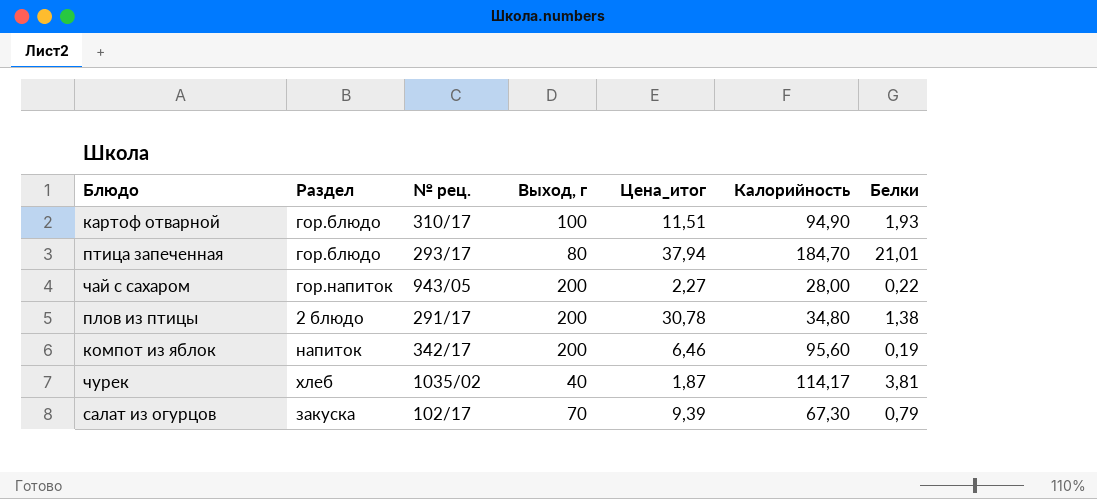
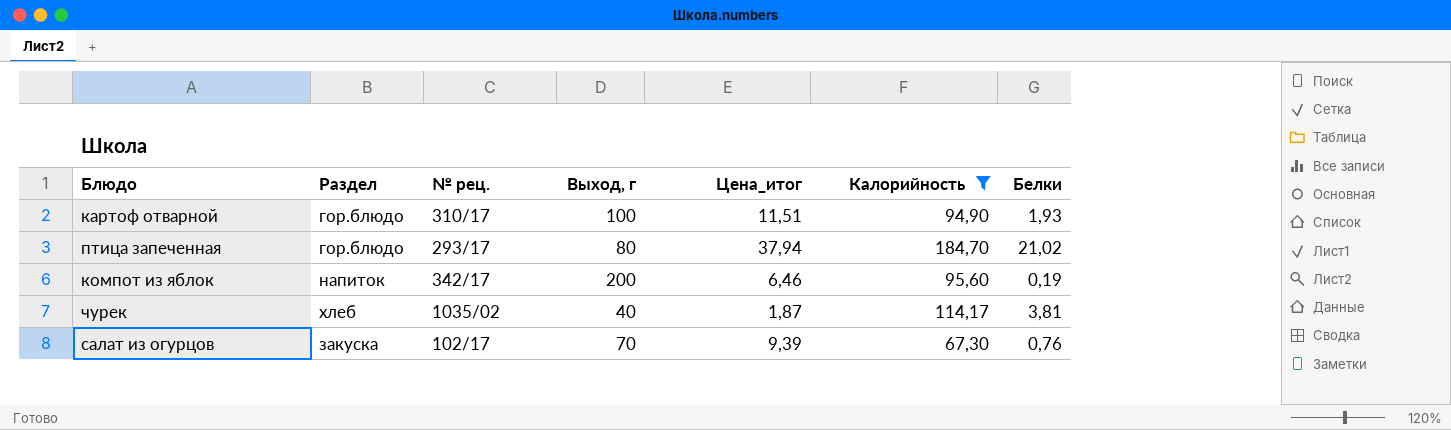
filter: none -> Калорийность >= 67,30
птица запеченная | Белки: 21,01 -> 21,02
салат из огурцов | Белки: 0,79 -> 0,76

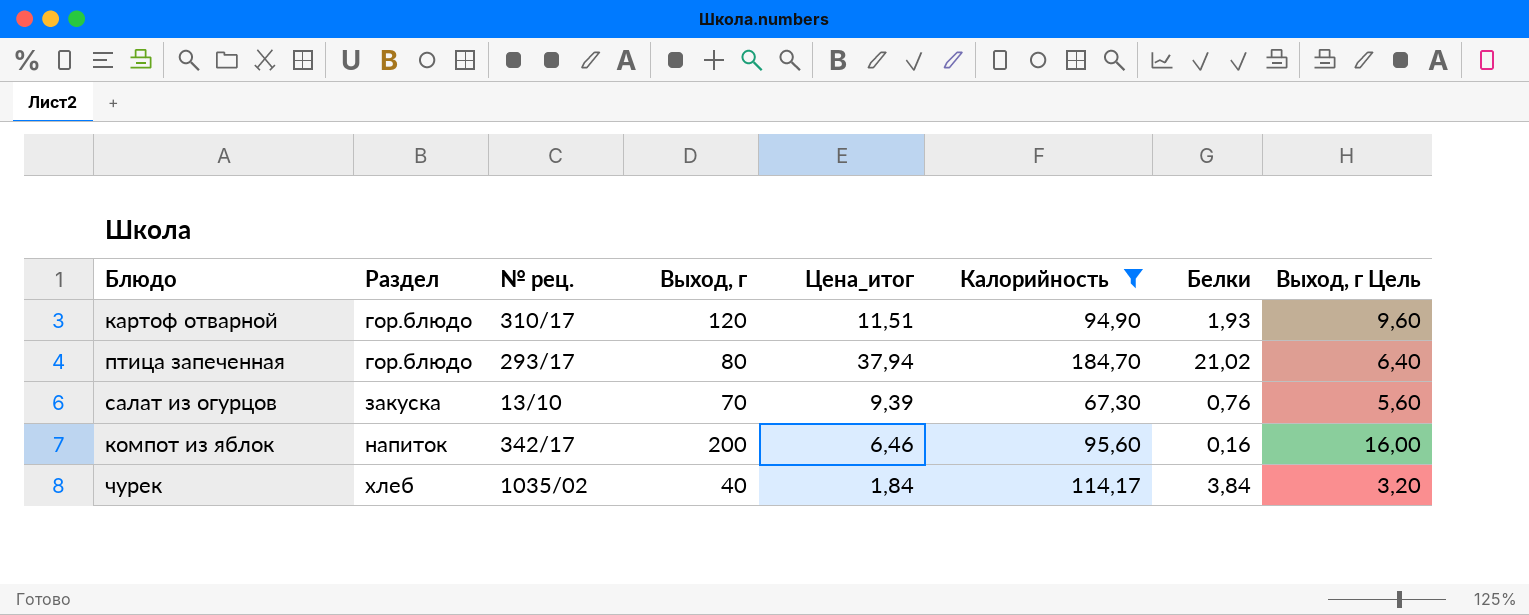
row order: none -> Раздел ascending
column Выход, г Цель | formula: none -> [Выход, г] * 0,08
картоф отварной | Выход, г: 100 -> 120
салат из огурцов | № рец.: 102/17 -> 13/10
компот из яблок | Белки: 0,19 -> 0,16
чурек | Цена_итог: 1,87 -> 1,84
чурек | Белки: 3,81 -> 3,84

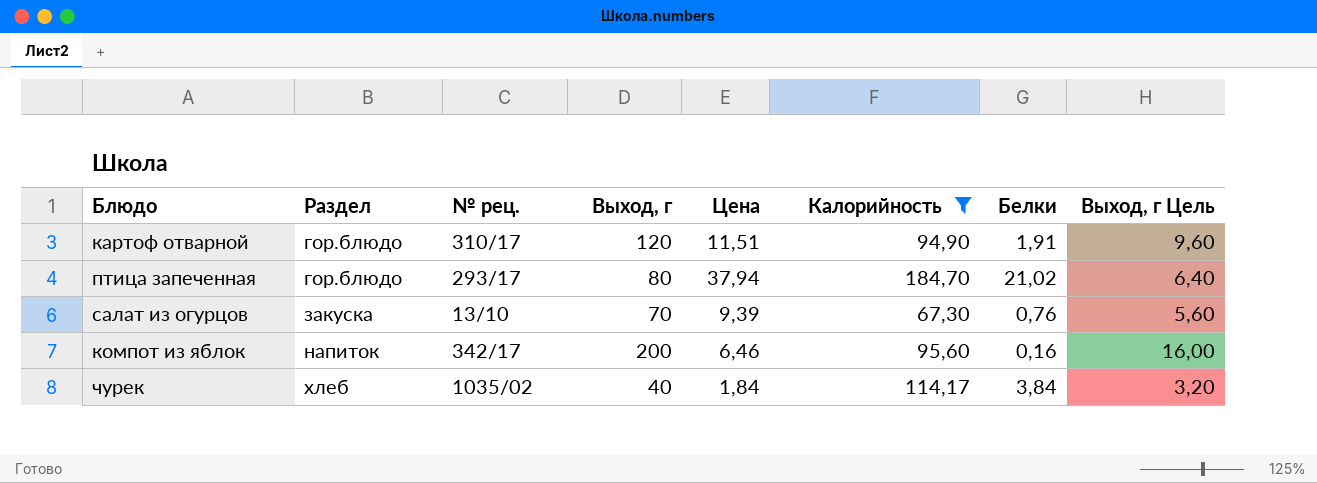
column name: Цена_итог -> Цена
картоф отварной | Белки: 1,93 -> 1,91

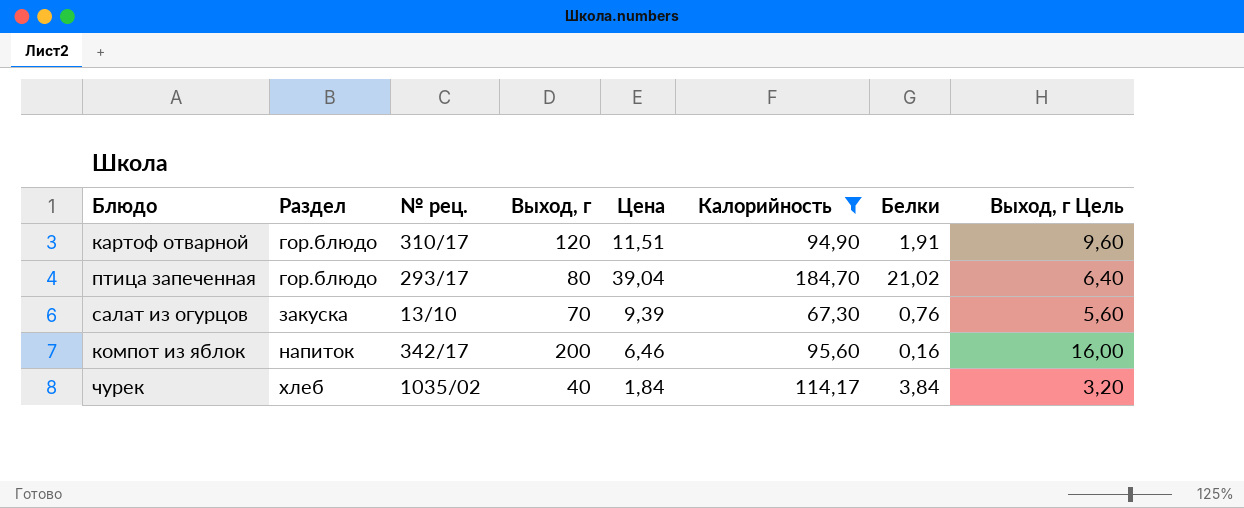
птица запеченная | Цена: 37,94 -> 39,04

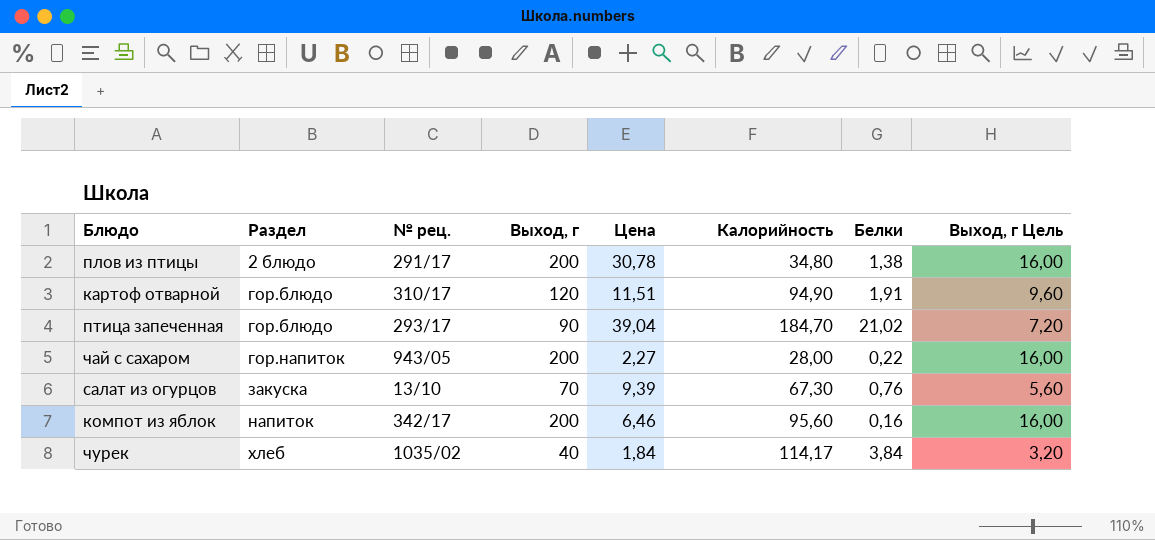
filter: Калорийность >= 67,30 -> none
птица запеченная | Выход, г: 80 -> 90
птица запеченная | Выход, г Цель: 6,40 -> 7,20

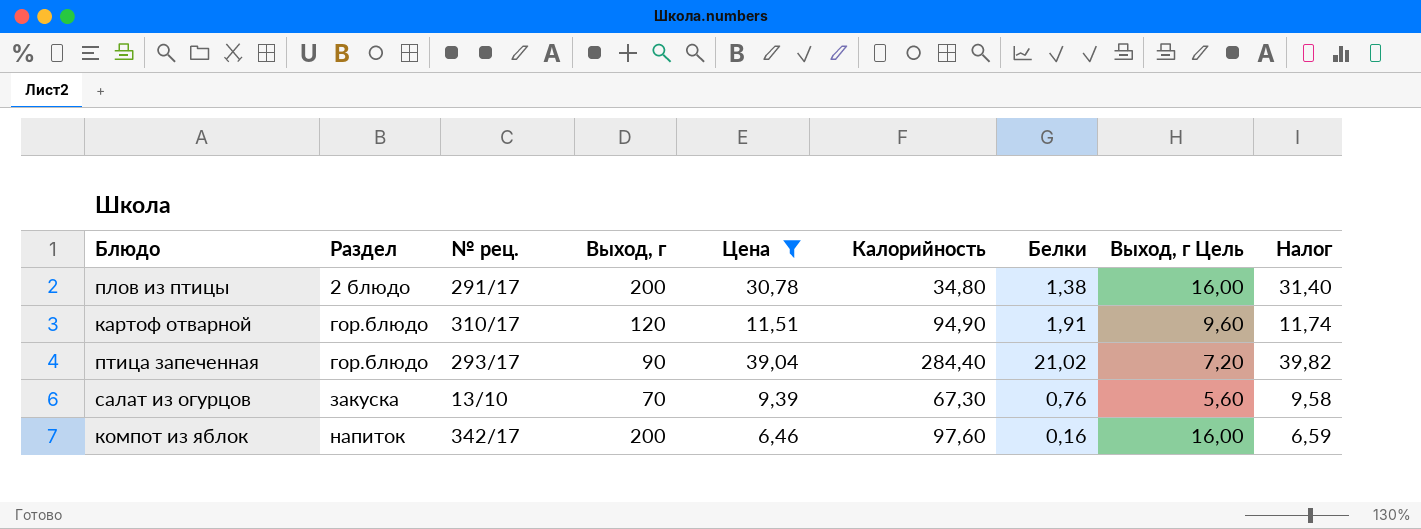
filter: none -> Цена >= 6,46
column Налог | formula: none -> [Цена] * 1,02
птица запеченная | Калорийность: 184,70 -> 284,40
компот из яблок | Калорийность: 95,60 -> 97,60

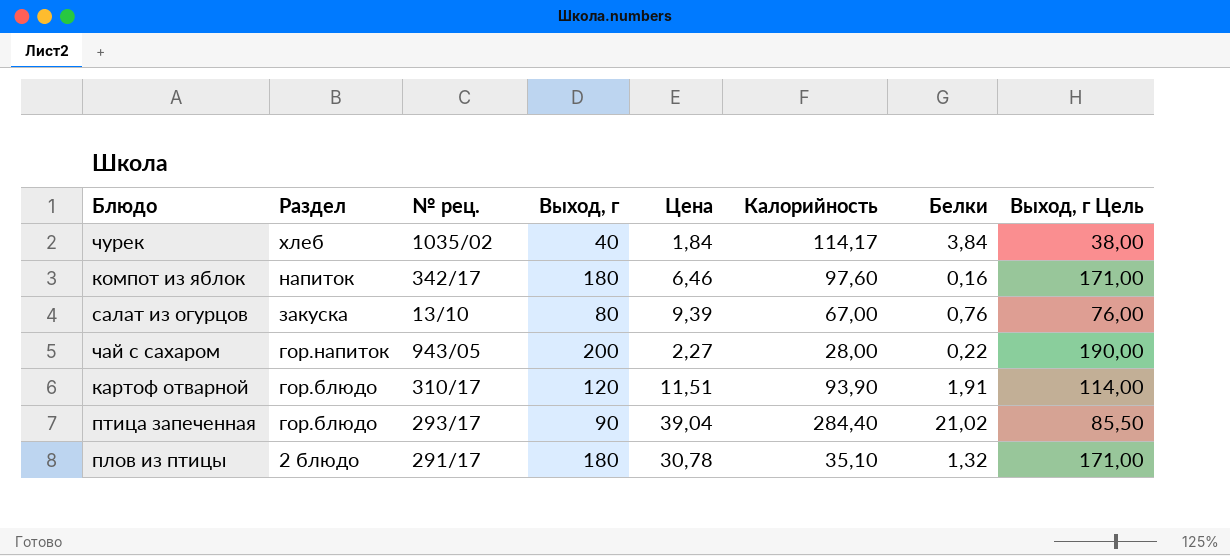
filter: Цена >= 6,46 -> none
row order: Раздел ascending -> Раздел descending
column Налог | formula: [Цена] * 1,02 -> none
column Выход, г Цель | formula: [Выход, г] * 0,08 -> [Выход, г] * 0,95
компот из яблок | Выход, г: 200 -> 180
салат из огурцов | Выход, г: 70 -> 80
салат из огурцов | Калорийность: 67,30 -> 67,00
картоф отварной | Калорийность: 94,90 -> 93,90
плов из птицы | Выход, г: 200 -> 180
плов из птицы | Калорийность: 34,80 -> 35,10
плов из птицы | Белки: 1,38 -> 1,32

